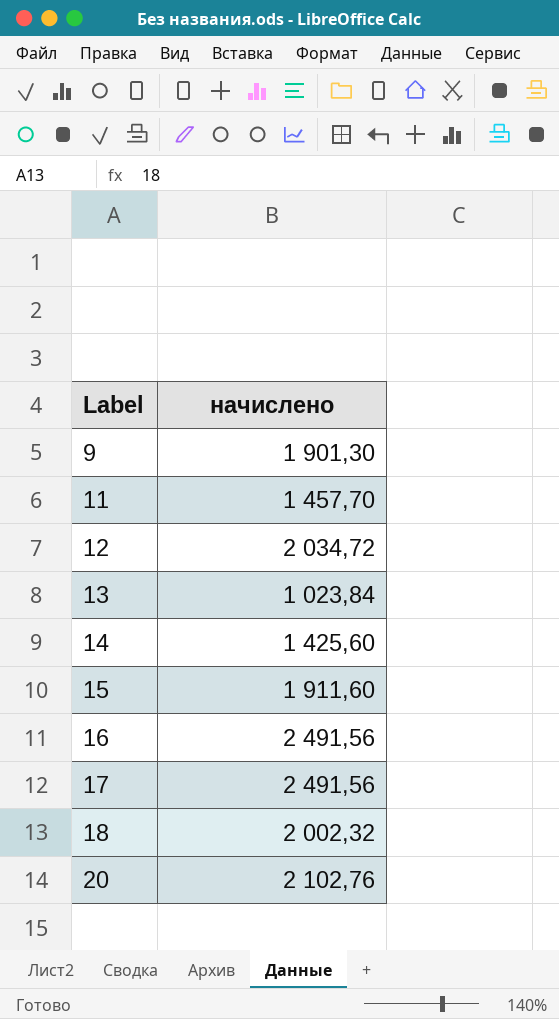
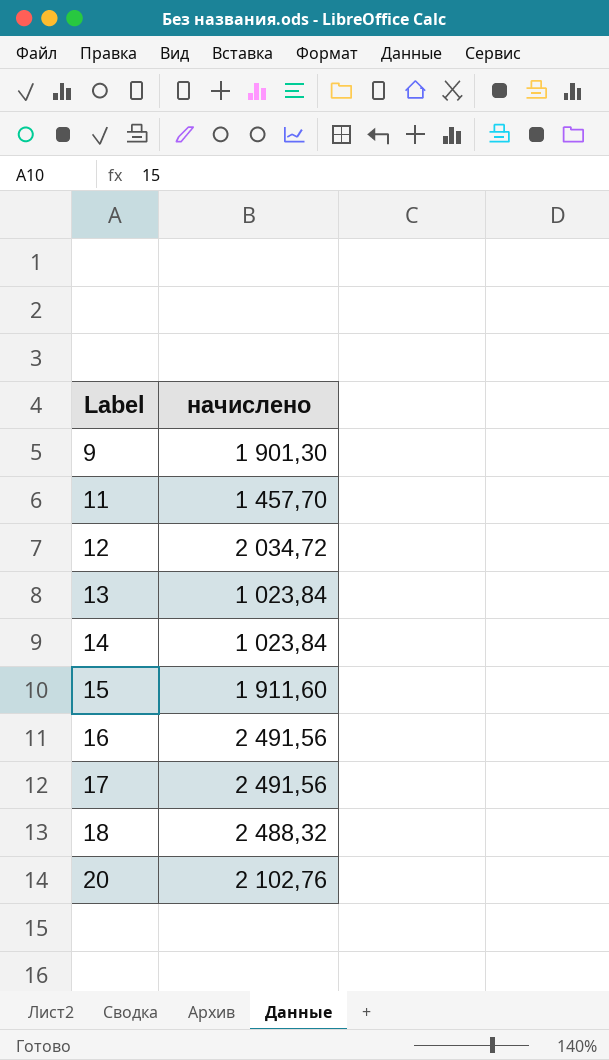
14 | начислено: 1 425,60 -> 1 023,84
18 | начислено: 2 002,32 -> 2 488,32

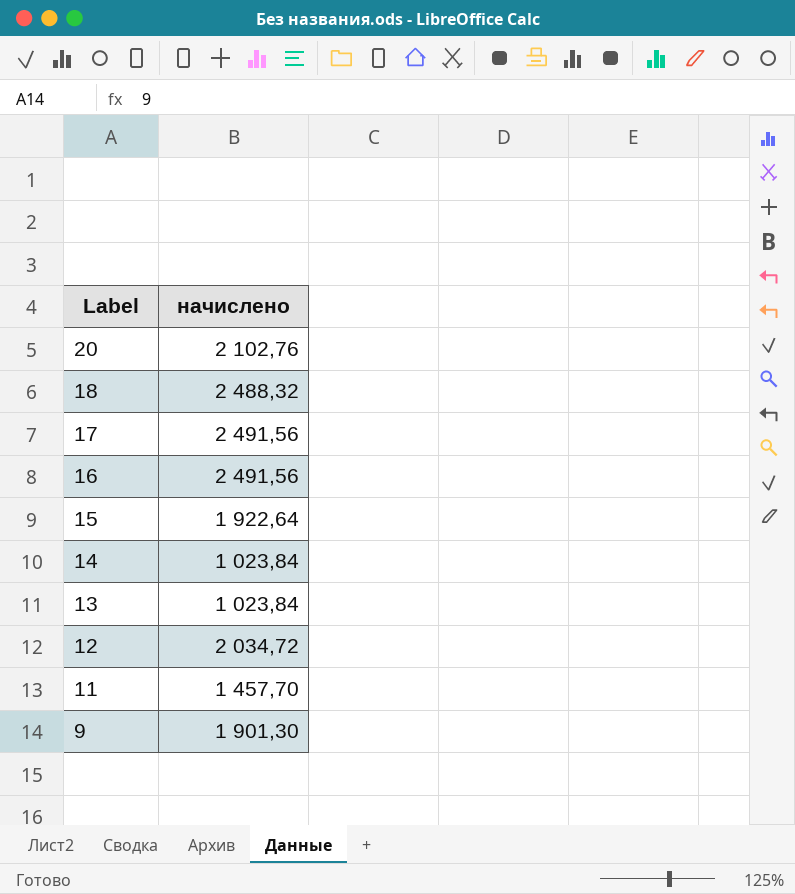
row order: Label ascending -> Label descending
15 | начислено: 1 911,60 -> 1 922,64

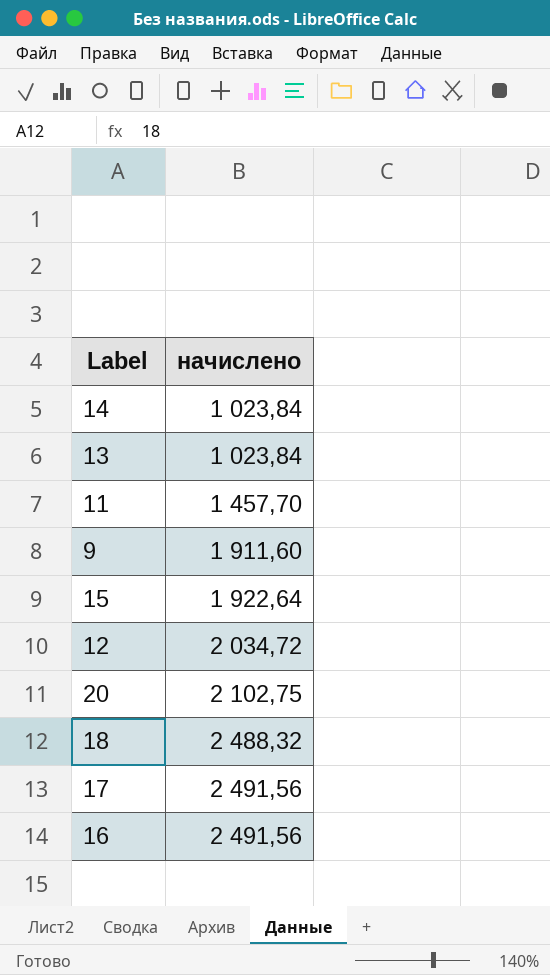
row order: Label descending -> начислено ascending
9 | начислено: 1 901,30 -> 1 911,60
20 | начислено: 2 102,76 -> 2 102,75

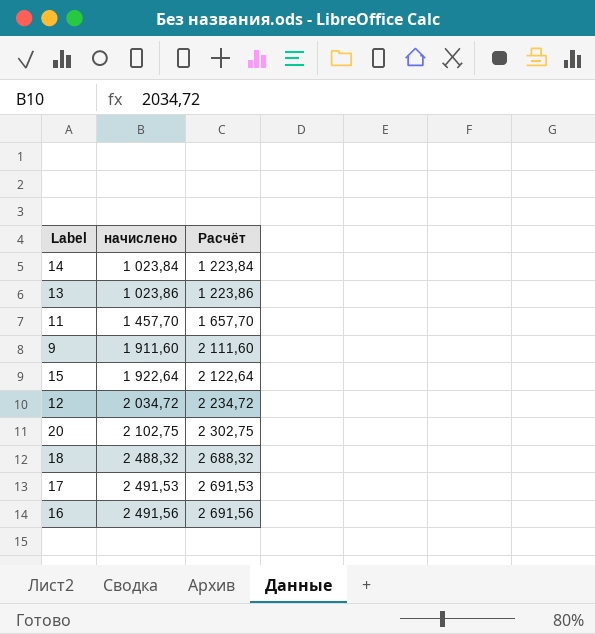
column Расчёт | formula: none -> [начислено] + 200
13 | начислено: 1 023,84 -> 1 023,86
17 | начислено: 2 491,56 -> 2 491,53

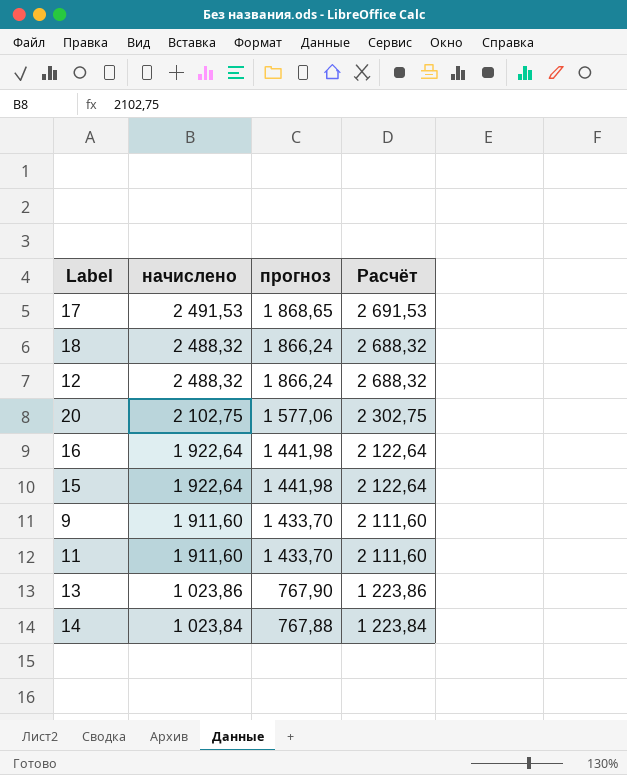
row order: начислено ascending -> начислено descending
column прогноз | formula: none -> [начислено] * 0,75
12 | начислено: 2 034,72 -> 2 488,32
12 | Расчёт: 2 234,72 -> 2 688,32
16 | начислено: 2 491,56 -> 1 922,64
16 | Расчёт: 2 691,56 -> 2 122,64
11 | начислено: 1 457,70 -> 1 911,60
11 | Расчёт: 1 657,70 -> 2 111,60

